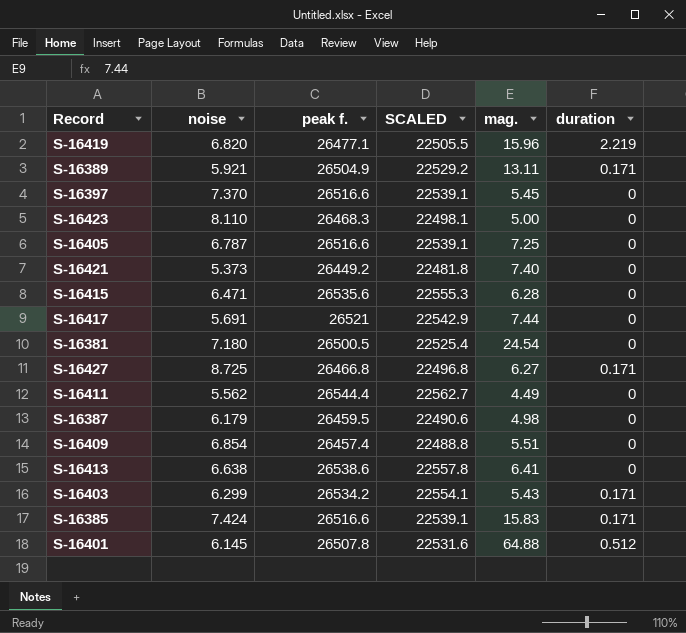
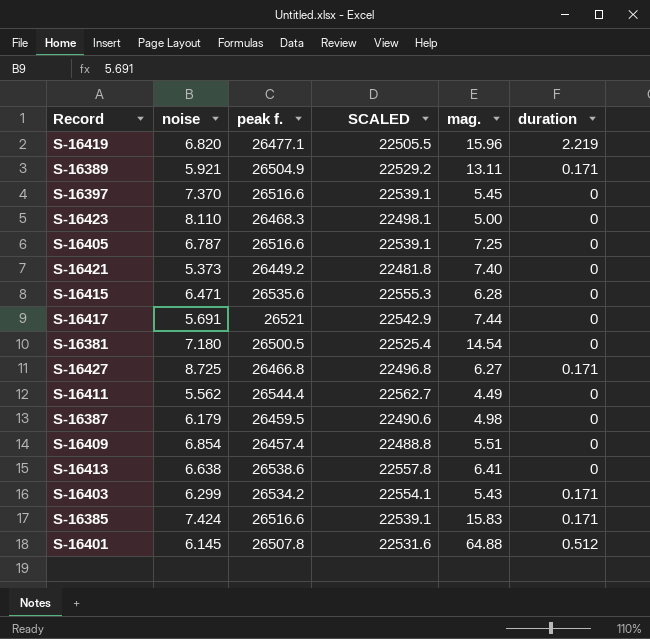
S-16381 | mag.: 24.54 -> 14.54

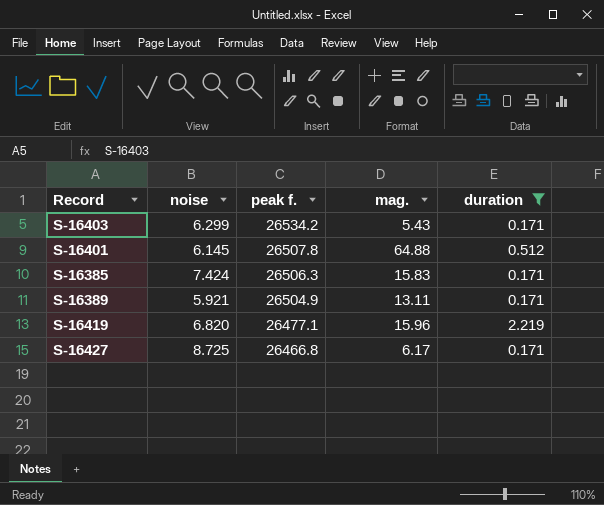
filter: none -> duration != 0
row order: none -> peak f. descending
column SCALED | formula: [peak f.] * 0.85 -> none
S-16385 | peak f.: 26516.6 -> 26506.3
S-16427 | mag.: 6.27 -> 6.17

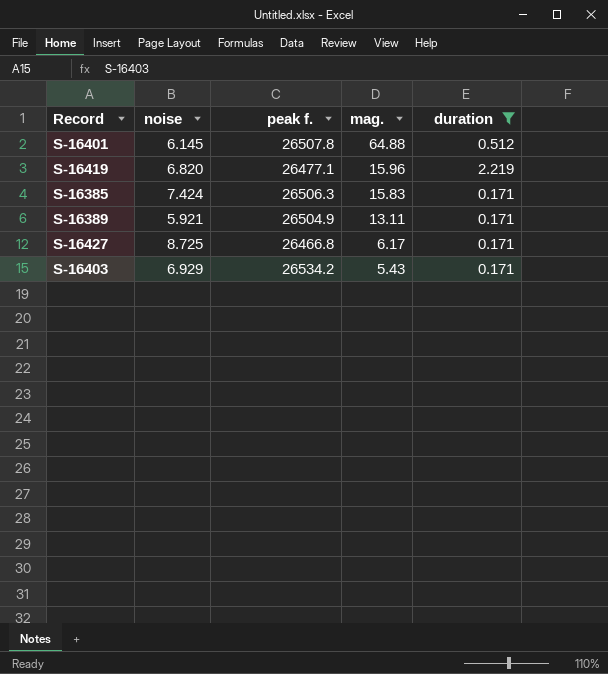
row order: peak f. descending -> mag. descending
S-16403 | noise: 6.299 -> 6.929

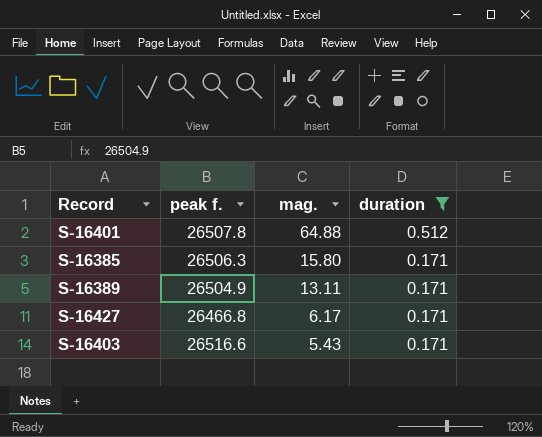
column noise | position: 2 -> none
row S-16419: 6.820 | 26477.1 | 15.96 | 2.219 -> none
S-16385 | mag.: 15.83 -> 15.80
S-16403 | peak f.: 26534.2 -> 26516.6

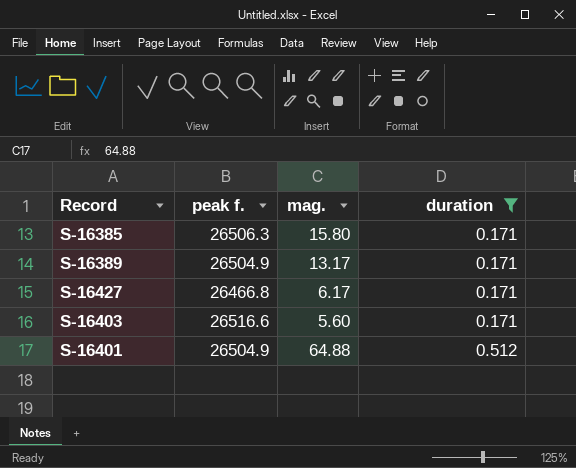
row order: mag. descending -> duration ascending
S-16389 | mag.: 13.11 -> 13.17
S-16403 | mag.: 5.43 -> 5.60
S-16401 | peak f.: 26507.8 -> 26504.9

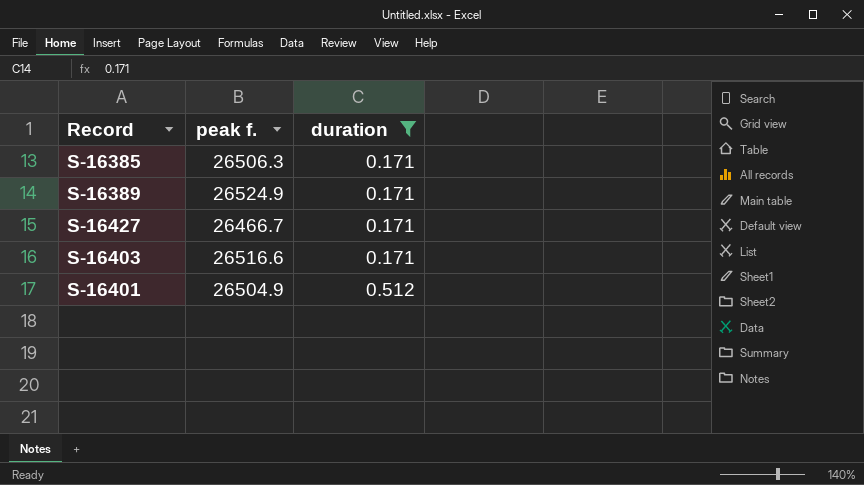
column mag. | position: 3 -> none
S-16389 | peak f.: 26504.9 -> 26524.9
S-16427 | peak f.: 26466.8 -> 26466.7

